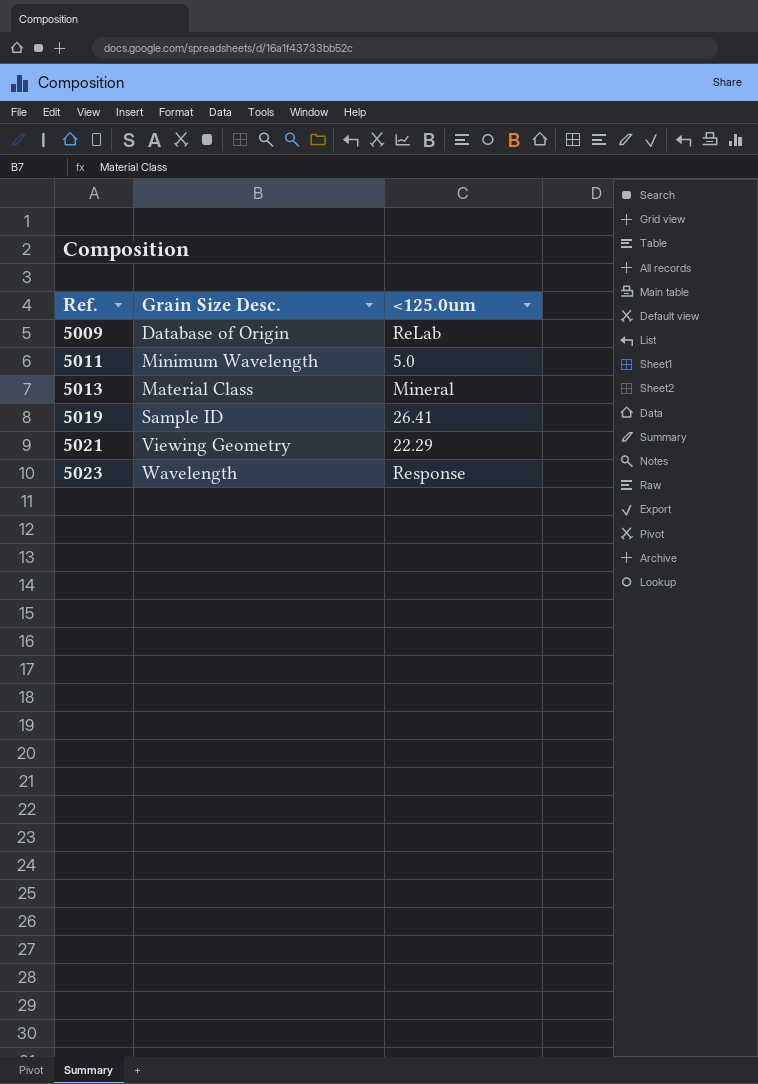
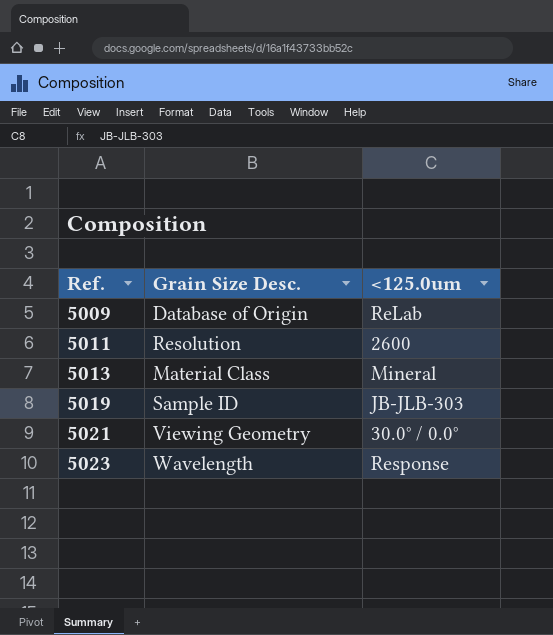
5011 | Grain Size Desc.: Minimum Wavelength -> Resolution
5011 | <125.0um: 5.0 -> 2600
5019 | <125.0um: 26.41 -> JB-JLB-303
5021 | <125.0um: 22.29 -> 30.0° / 0.0°

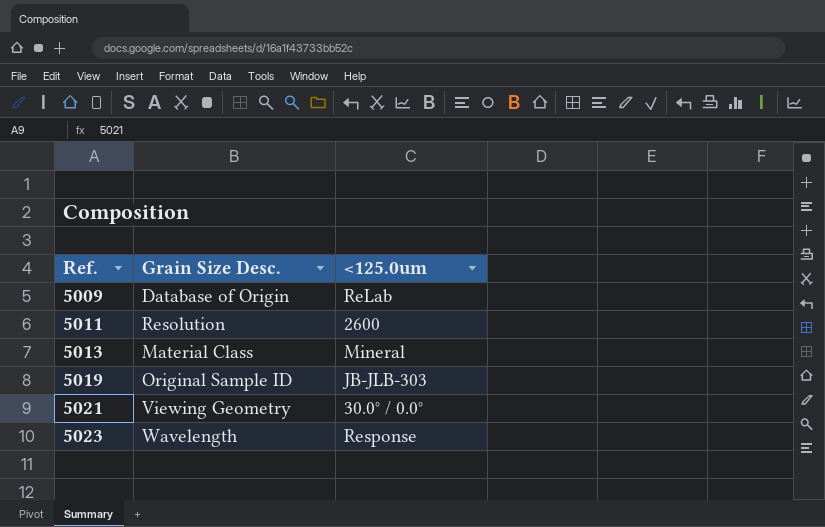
5019 | Grain Size Desc.: Sample ID -> Original Sample ID

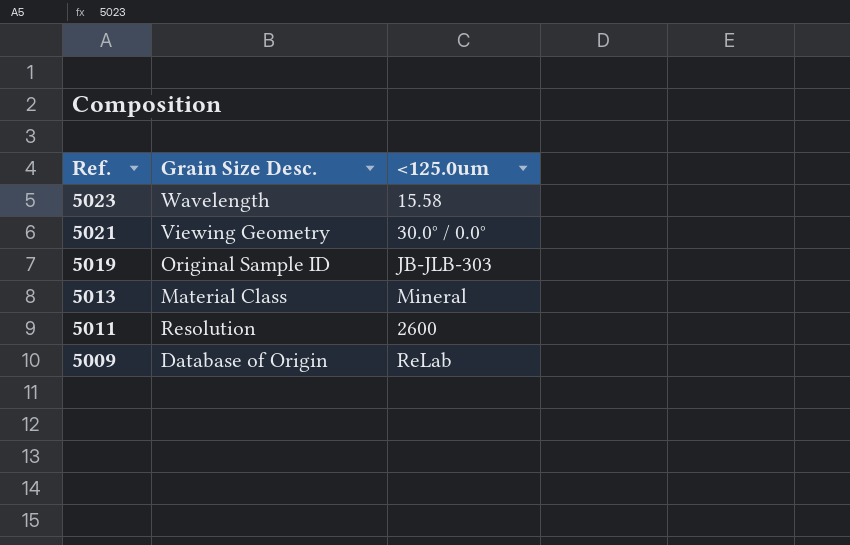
row order: Ref. ascending -> Ref. descending
5023 | <125.0um: Response -> 15.58

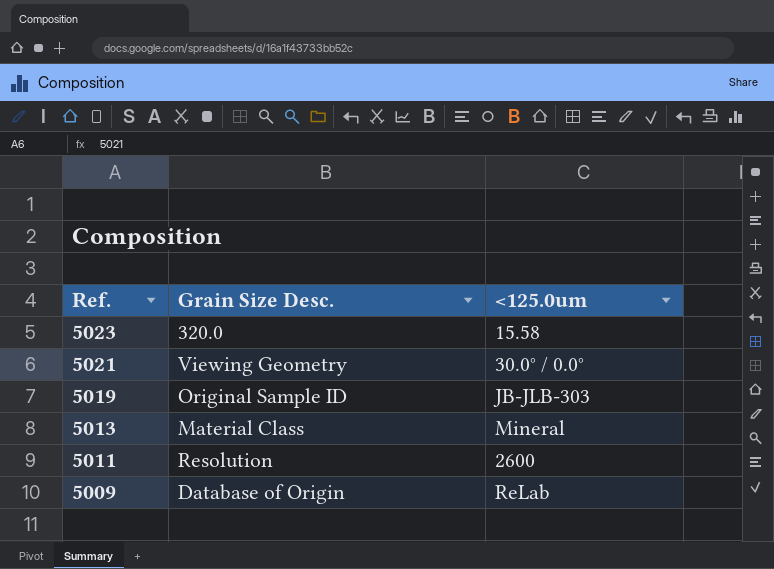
5023 | Grain Size Desc.: Wavelength -> 320.0

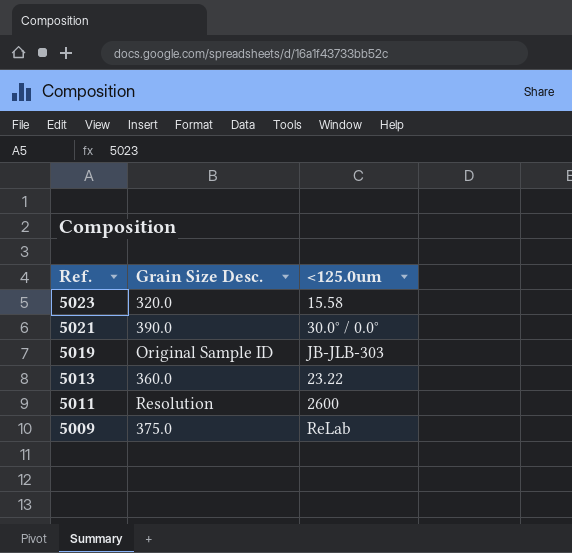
5021 | Grain Size Desc.: Viewing Geometry -> 390.0
5013 | Grain Size Desc.: Material Class -> 360.0
5013 | <125.0um: Mineral -> 23.22
5009 | Grain Size Desc.: Database of Origin -> 375.0

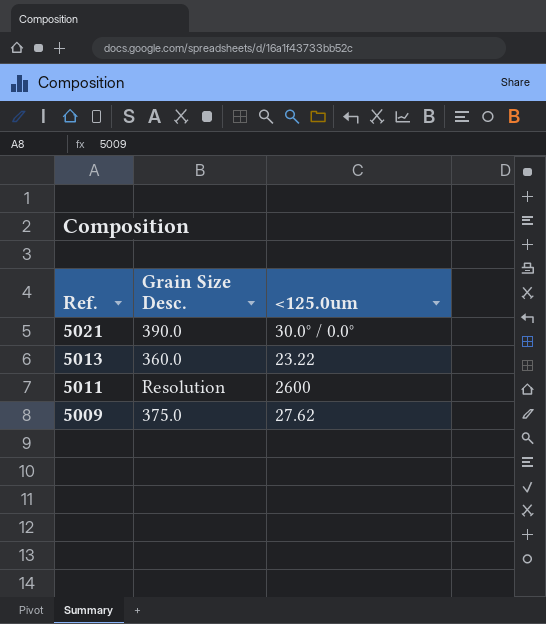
row 5023: 320.0 | 15.58 -> none
row 5019: Original Sample ID | JB-JLB-303 -> none
5009 | <125.0um: ReLab -> 27.62

